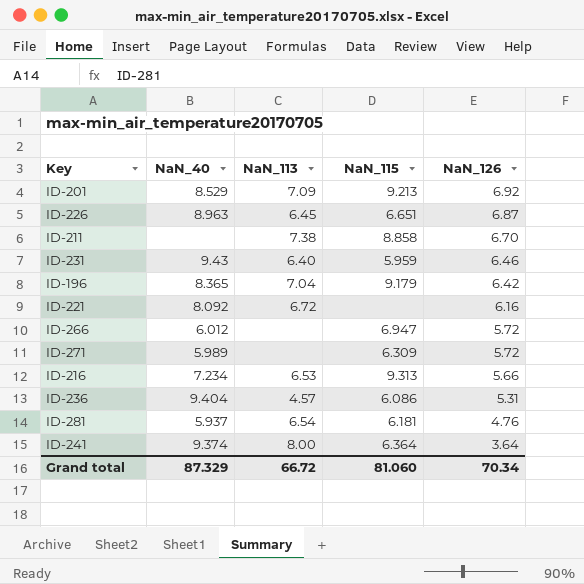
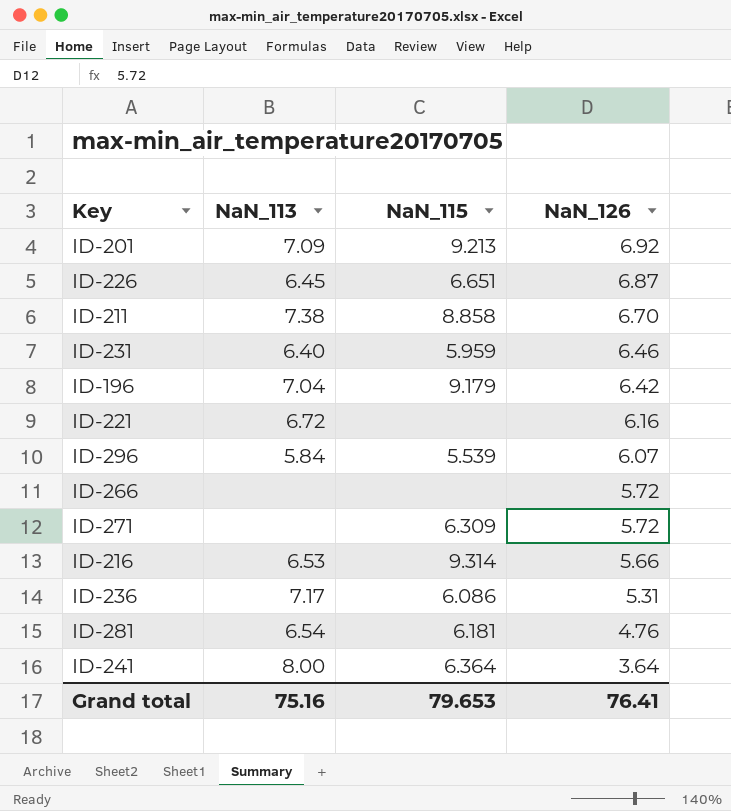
column NaN_40 | position: 2 -> none
row ID-296: none -> 5.84 | 5.539 | 6.07
ID-266 | NaN_115: 6.947 -> none
ID-216 | NaN_115: 9.313 -> 9.314
ID-236 | NaN_113: 4.57 -> 7.17
Grand total | NaN_113: 66.72 -> 75.16
Grand total | NaN_115: 81.060 -> 79.653
Grand total | NaN_126: 70.34 -> 76.41

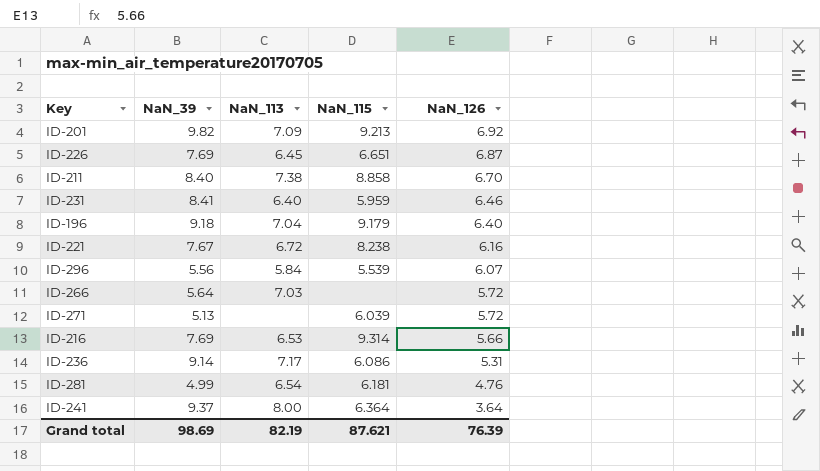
column NaN_39 | position: none -> 2
ID-196 | NaN_126: 6.42 -> 6.40
ID-221 | NaN_115: none -> 8.238
ID-266 | NaN_113: none -> 7.03
ID-271 | NaN_115: 6.309 -> 6.039
Grand total | NaN_113: 75.16 -> 82.19
Grand total | NaN_115: 79.653 -> 87.621
Grand total | NaN_126: 76.41 -> 76.39

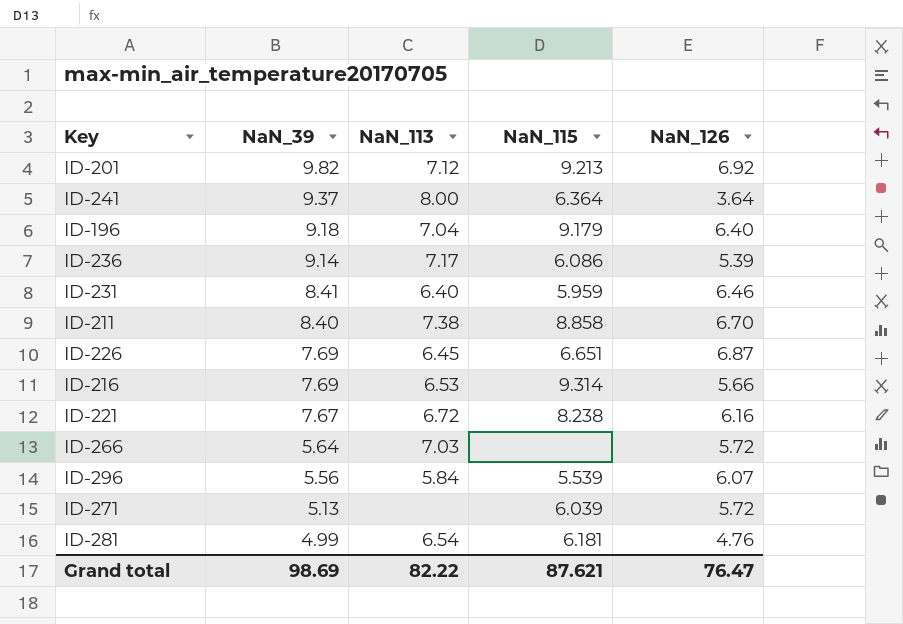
row order: NaN_126 descending -> NaN_39 descending
ID-201 | NaN_113: 7.09 -> 7.12
ID-236 | NaN_126: 5.31 -> 5.39
Grand total | NaN_113: 82.19 -> 82.22
Grand total | NaN_126: 76.39 -> 76.47

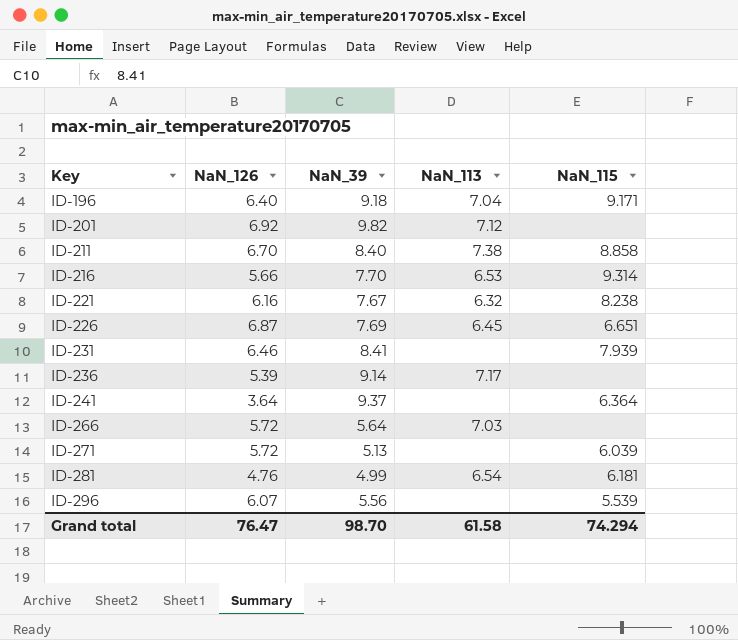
row order: NaN_39 descending -> Key ascending
column NaN_126 | position: 5 -> 2
ID-196 | NaN_115: 9.179 -> 9.171
ID-201 | NaN_115: 9.213 -> none
ID-216 | NaN_39: 7.69 -> 7.70
ID-221 | NaN_113: 6.72 -> 6.32
ID-231 | NaN_113: 6.40 -> none
ID-231 | NaN_115: 5.959 -> 7.939
ID-236 | NaN_115: 6.086 -> none
ID-241 | NaN_113: 8.00 -> none
ID-296 | NaN_113: 5.84 -> none
Grand total | NaN_39: 98.69 -> 98.70
Grand total | NaN_113: 82.22 -> 61.58
Grand total | NaN_115: 87.621 -> 74.294

